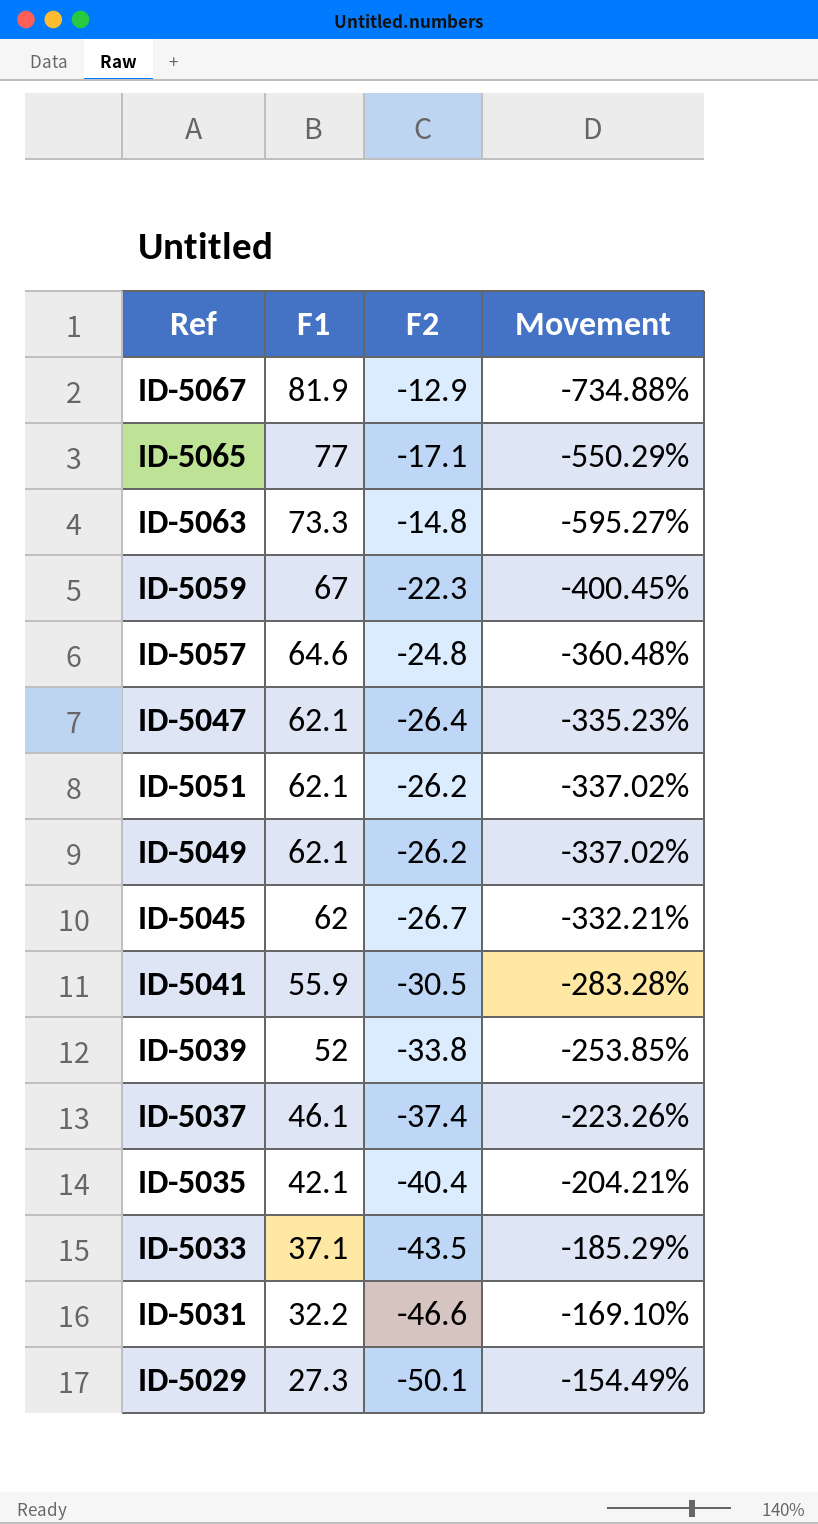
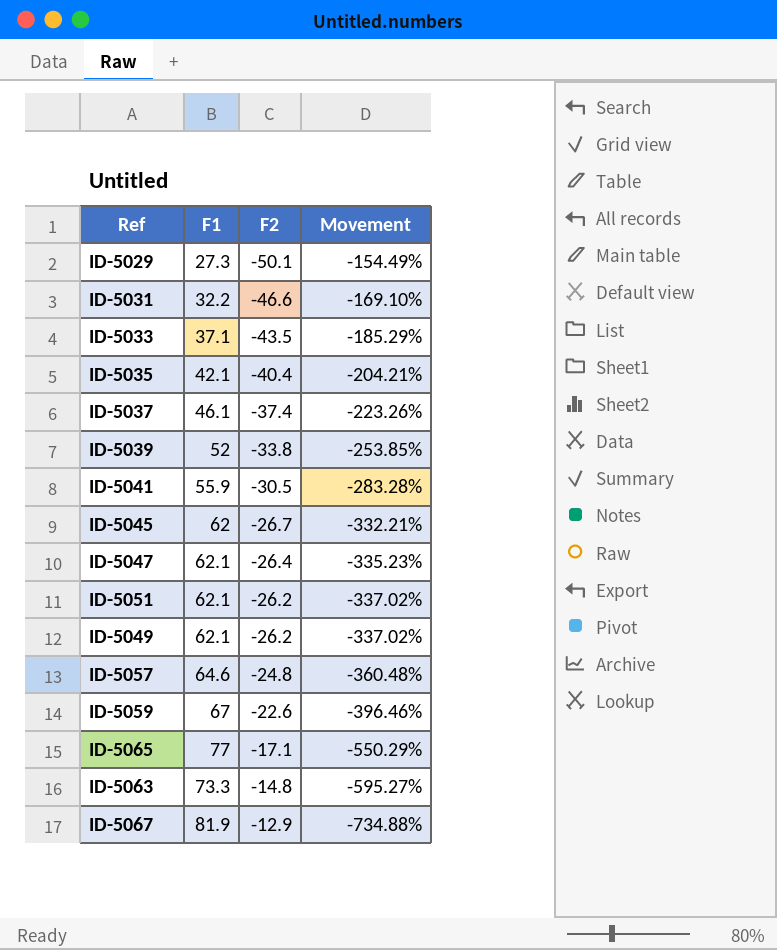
row order: F1 descending -> F2 ascending
ID-5059 | F2: -22.3 -> -22.6
ID-5059 | Movement: -400.45% -> -396.46%

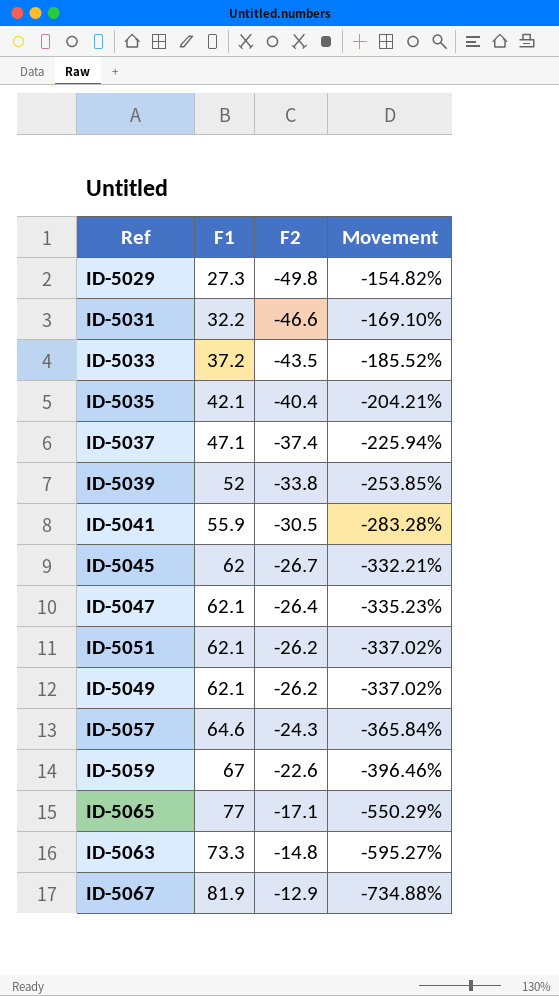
ID-5029 | F2: -50.1 -> -49.8
ID-5029 | Movement: -154.49% -> -154.82%
ID-5033 | F1: 37.1 -> 37.2
ID-5033 | Movement: -185.29% -> -185.52%
ID-5037 | F1: 46.1 -> 47.1
ID-5037 | Movement: -223.26% -> -225.94%
ID-5057 | F2: -24.8 -> -24.3
ID-5057 | Movement: -360.48% -> -365.84%

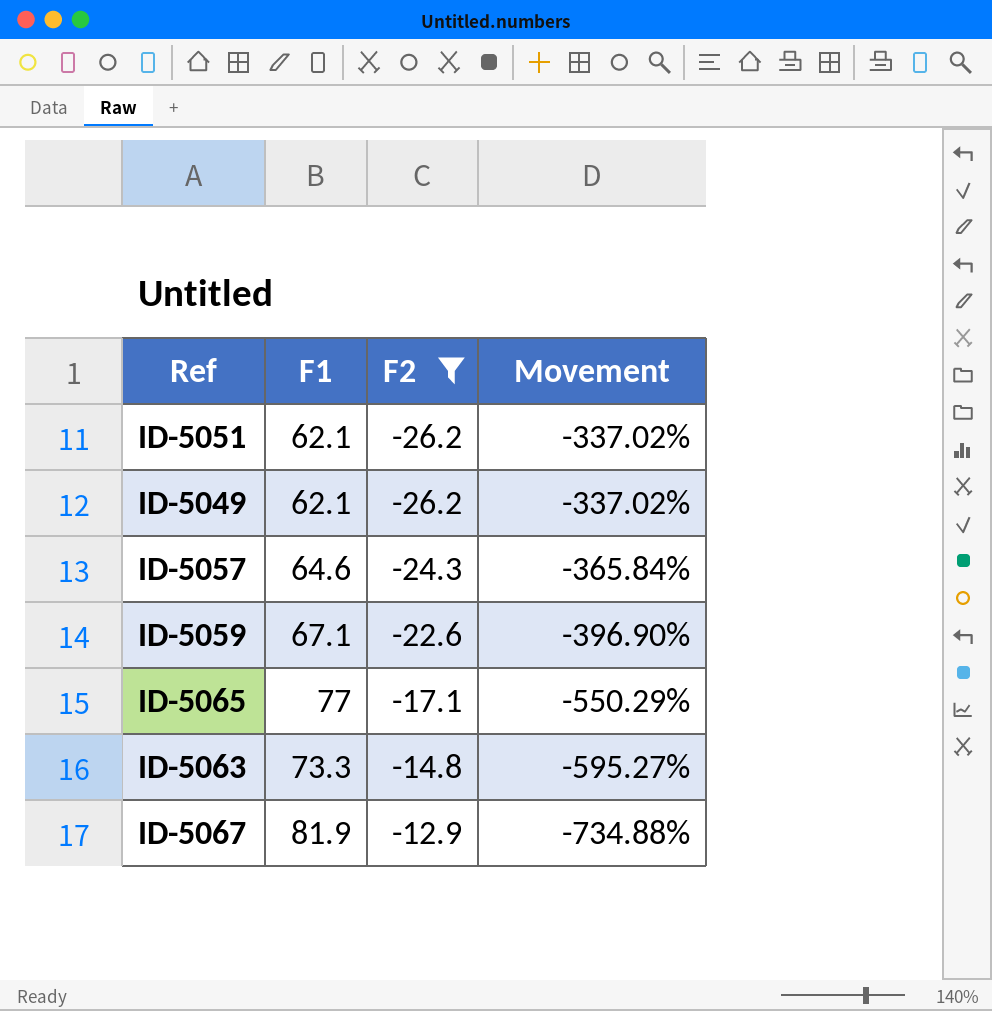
filter: none -> F2 >= -26.2
ID-5059 | F1: 67 -> 67.1
ID-5059 | Movement: -396.46% -> -396.90%

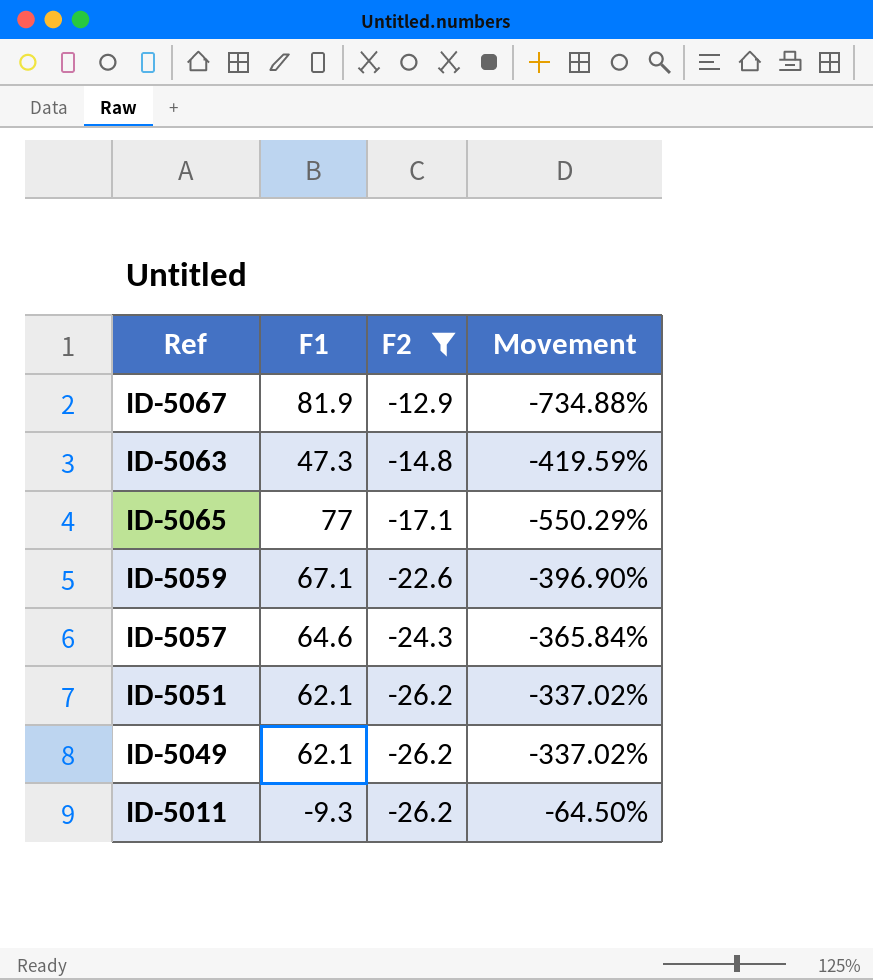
row order: F2 ascending -> F2 descending
ID-5063 | F1: 73.3 -> 47.3
ID-5063 | Movement: -595.27% -> -419.59%
row ID-5011: none -> -9.3 | -26.2 | -64.50%

